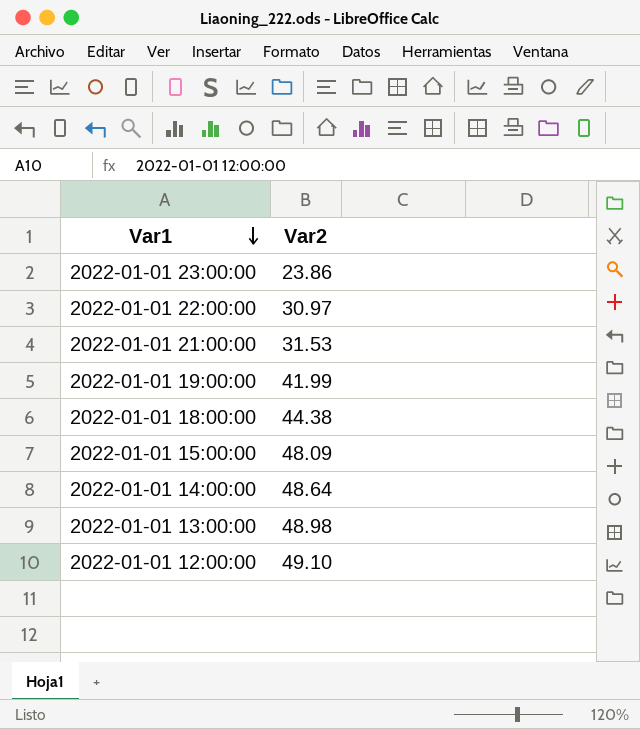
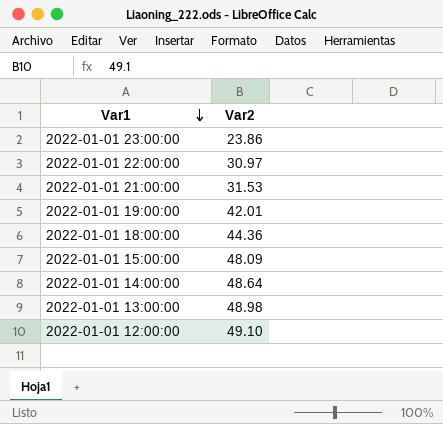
2022-01-01 19:00:00 | Var2: 41.99 -> 42.01
2022-01-01 18:00:00 | Var2: 44.38 -> 44.36

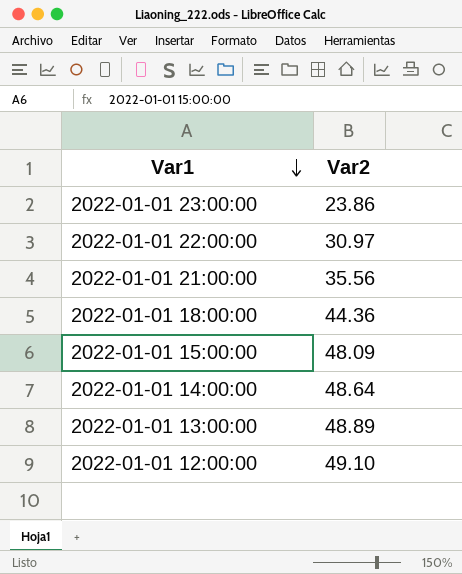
row 2022-01-01 19:00:00: 42.01 -> none
2022-01-01 21:00:00 | Var2: 31.53 -> 35.56
2022-01-01 13:00:00 | Var2: 48.98 -> 48.89

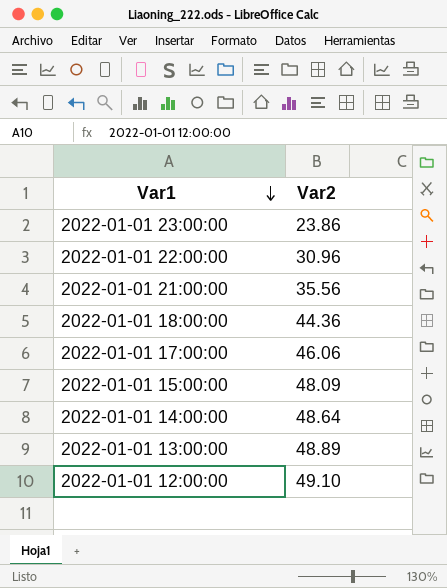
2022-01-01 22:00:00 | Var2: 30.97 -> 30.96
row 2022-01-01 17:00:00: none -> 46.06

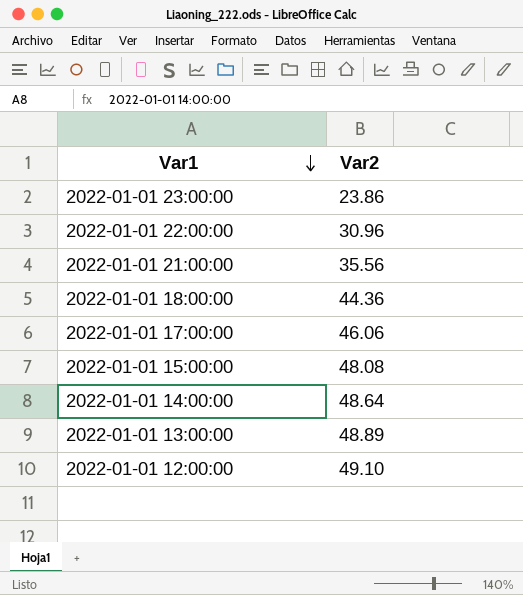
2022-01-01 15:00:00 | Var2: 48.09 -> 48.08

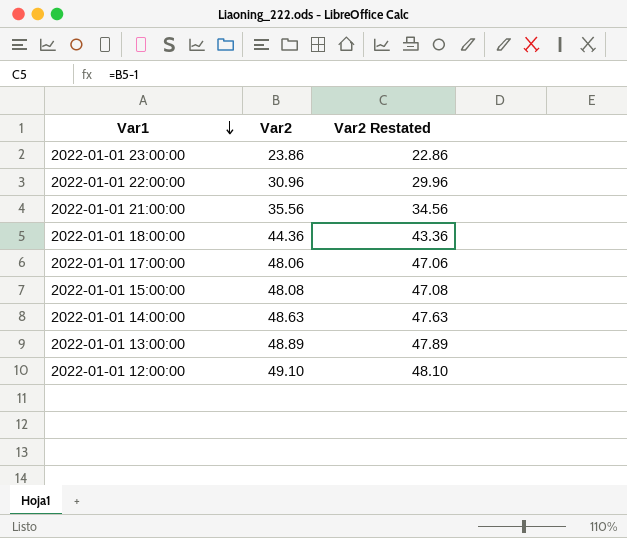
column Var2 Restated | formula: none -> [Var2] - 1
2022-01-01 17:00:00 | Var2: 46.06 -> 48.06
2022-01-01 14:00:00 | Var2: 48.64 -> 48.63

